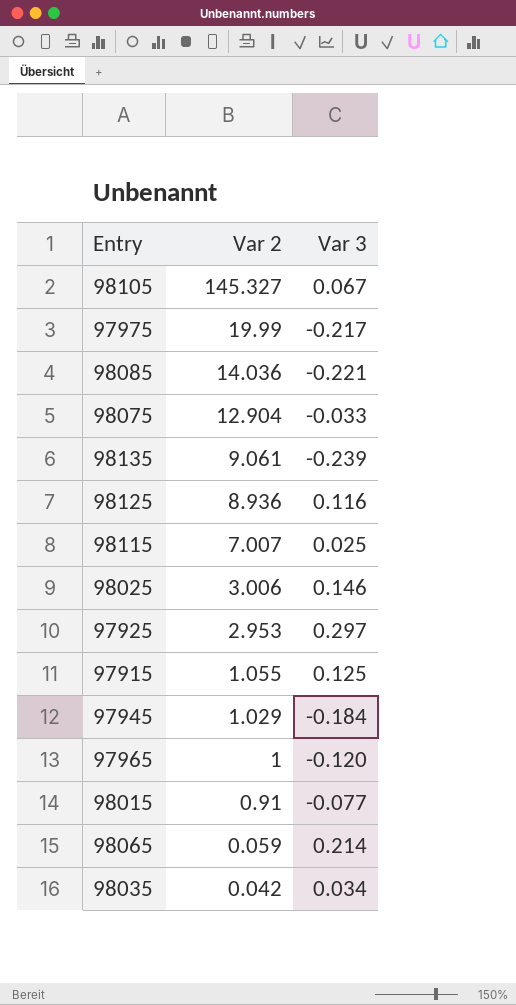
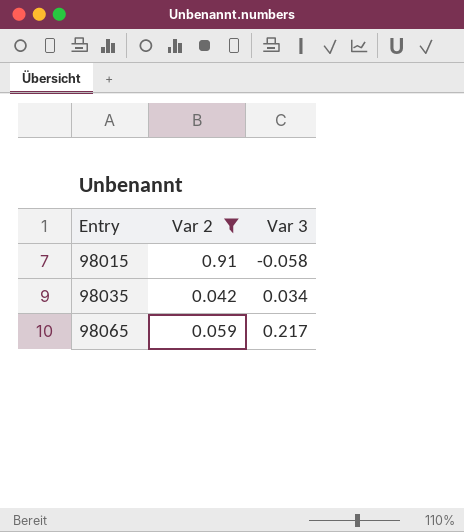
filter: none -> Var 2 <= 0.91
row order: Var 2 descending -> Entry ascending
98015 | Var 3: -0.077 -> -0.058
98065 | Var 3: 0.214 -> 0.217

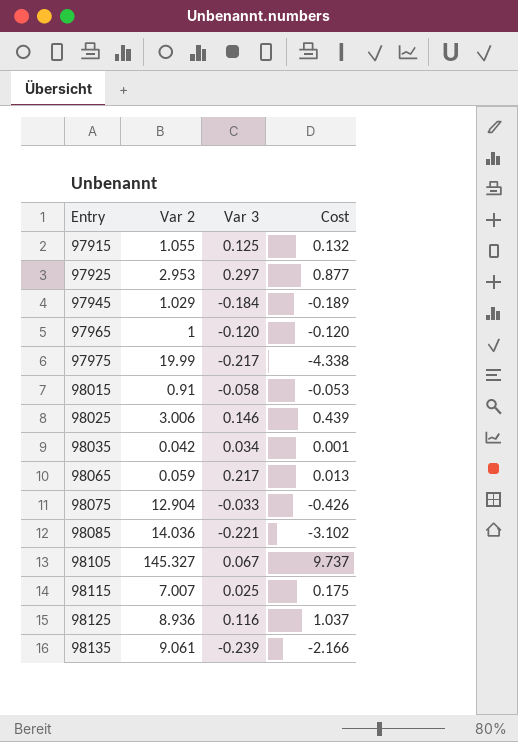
filter: Var 2 <= 0.91 -> none
column Cost | formula: none -> [Var 2] * [Var 3]

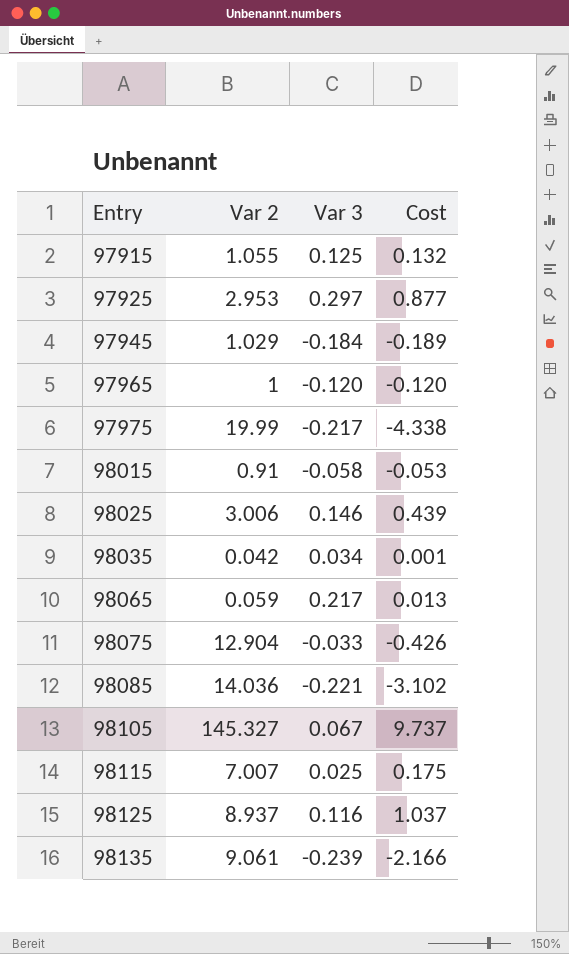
98125 | Var 2: 8.936 -> 8.937

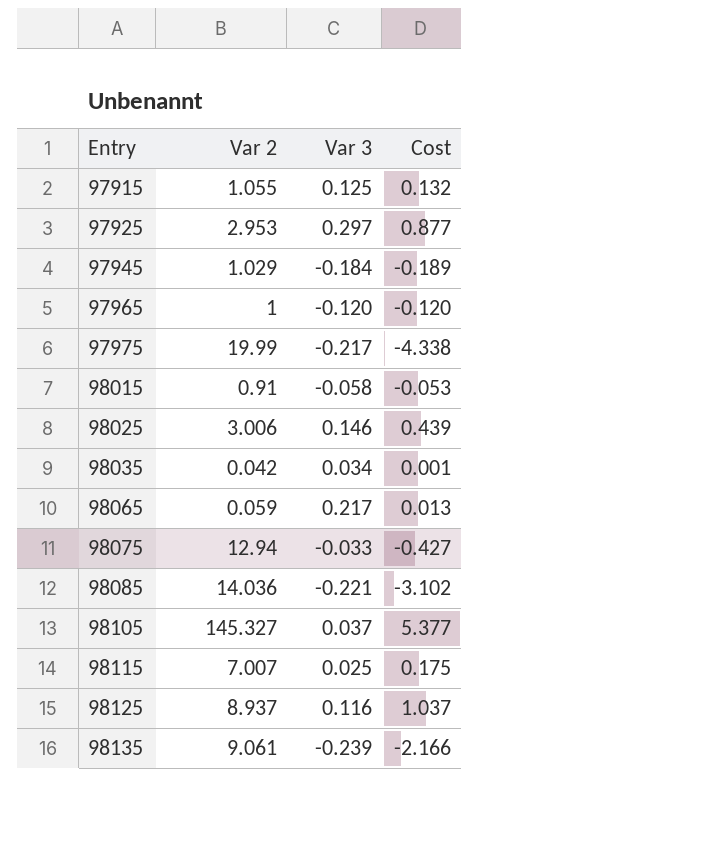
98075 | Var 2: 12.904 -> 12.94
98075 | Cost: -0.426 -> -0.427
98105 | Var 3: 0.067 -> 0.037
98105 | Cost: 9.737 -> 5.377

